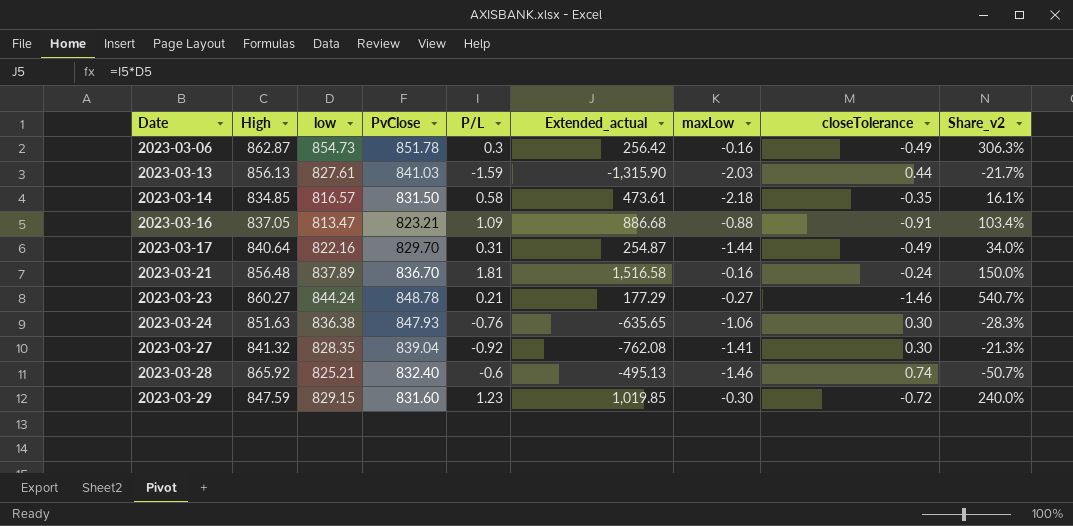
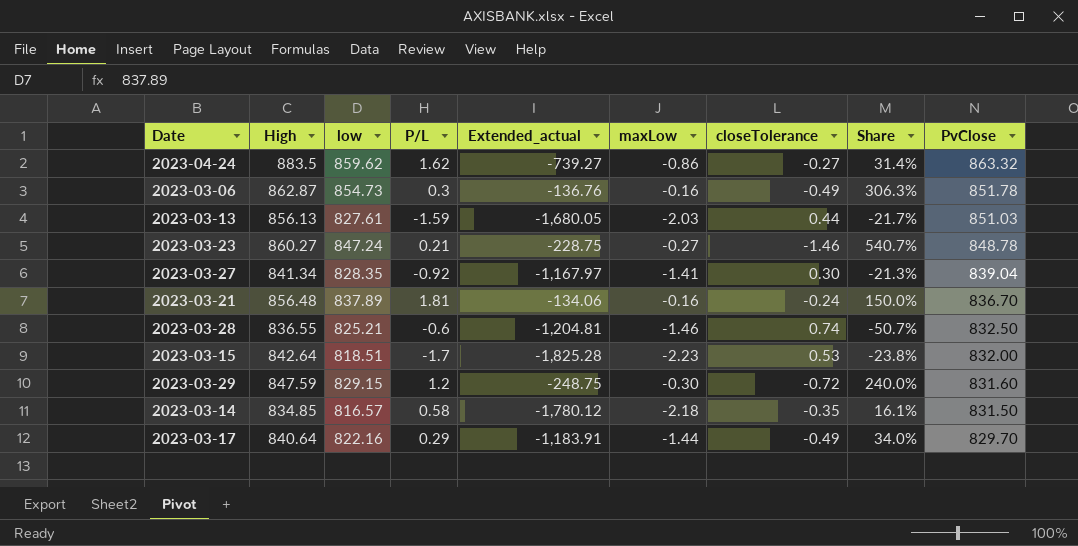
row order: Date ascending -> PvClose descending
column Extended_actual | formula: [low] * [P/L] -> [low] * [maxLow]
column name: Share_v2 -> Share
column PvClose | position: 4 -> 9
row 2023-03-16: 837.05 | 813.47 | 823.21 | 1.09 | 886.68 | -0.88 | -0.91 | 103.4% -> none
row 2023-03-24: 851.63 | 836.38 | 847.93 | -0.76 | -635.65 | -1.06 | 0.30 | -28.3% -> none
row 2023-04-24: none -> 883.5 | 859.62 | 1.62 | -739.27 | -0.86 | -0.27 | 31.4% | 863.32
2023-03-13 | PvClose: 841.03 -> 851.03
2023-03-23 | low: 844.24 -> 847.24
2023-03-27 | High: 841.32 -> 841.34
2023-03-28 | High: 865.92 -> 836.55
2023-03-28 | PvClose: 832.40 -> 832.50
row 2023-03-15: none -> 842.64 | 818.51 | -1.7 | -1,825.28 | -2.23 | 0.53 | -23.8% | 832.00
2023-03-29 | P/L: 1.23 -> 1.2
2023-03-17 | P/L: 0.31 -> 0.29

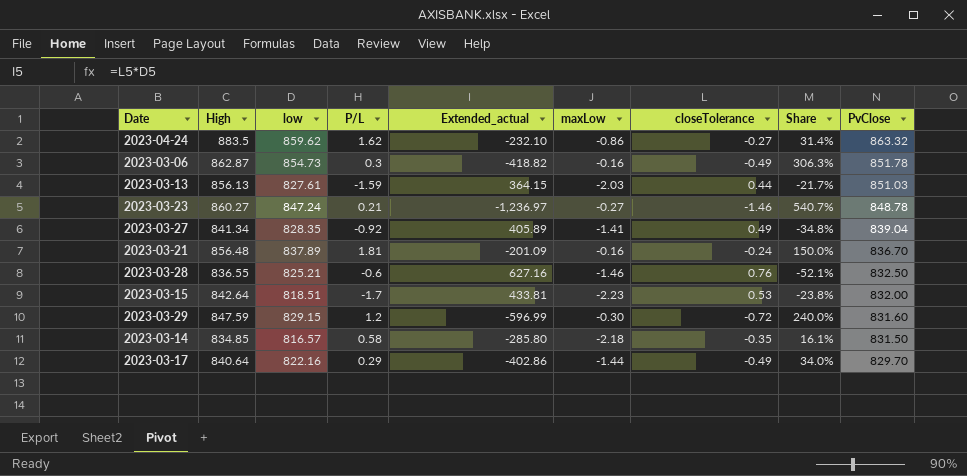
column Extended_actual | formula: [low] * [maxLow] -> [low] * [closeTolerance]
2023-03-27 | closeTolerance: 0.30 -> 0.49
2023-03-27 | Share: -21.3% -> -34.8%
2023-03-28 | closeTolerance: 0.74 -> 0.76
2023-03-28 | Share: -50.7% -> -52.1%

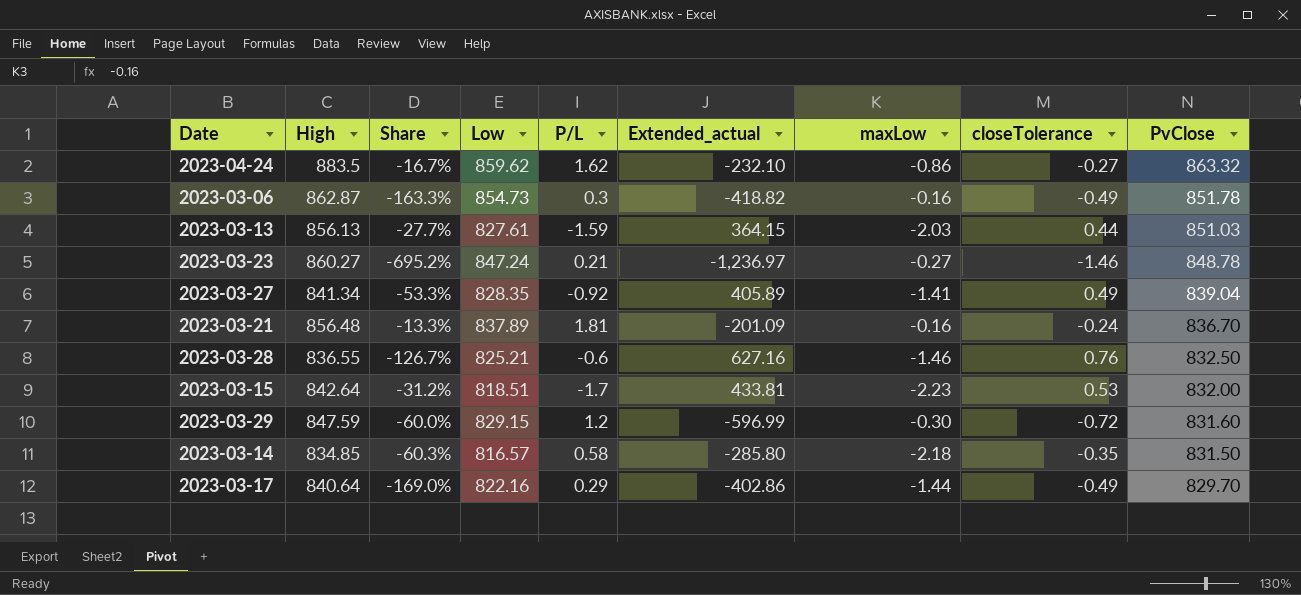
column Share | formula: [closeTolerance] / [maxLow] -> [closeTolerance] / [P/L]
column Share | position: 8 -> 3
column name: low -> Low

